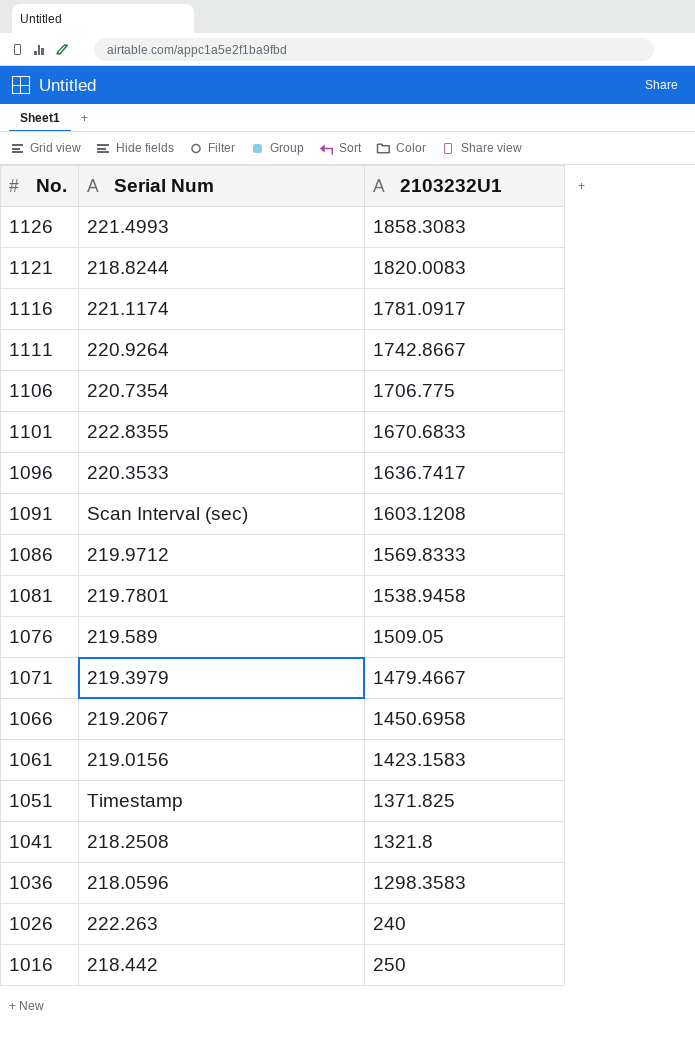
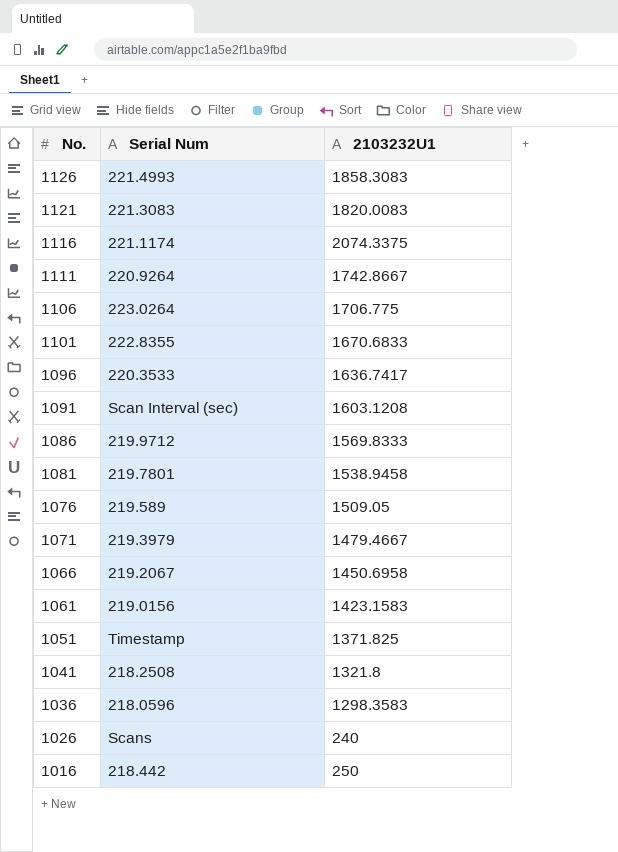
1121 | Serial Num: 218.8244 -> 221.3083
1116 | 2103232U1: 1781.0917 -> 2074.3375
1106 | Serial Num: 220.7354 -> 223.0264
1026 | Serial Num: 222.263 -> Scans

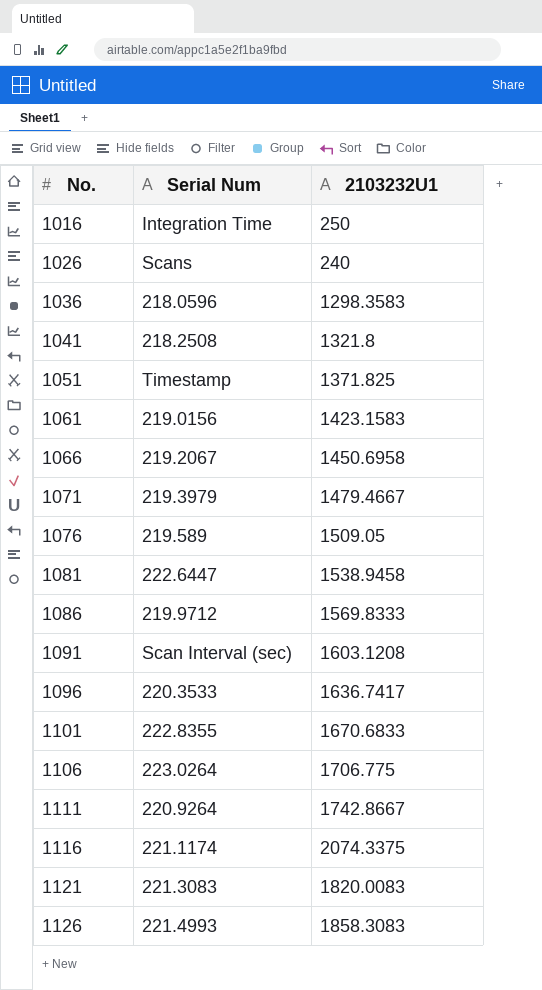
row order: No. descending -> No. ascending
1016 | Serial Num: 218.442 -> Integration Time
1081 | Serial Num: 219.7801 -> 222.6447

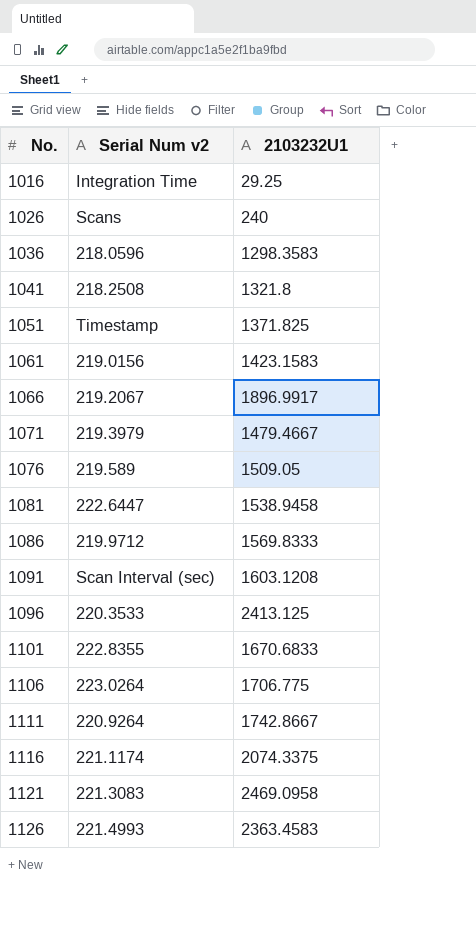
column name: Serial Num -> Serial Num v2
1016 | 2103232U1: 250 -> 29.25
1066 | 2103232U1: 1450.6958 -> 1896.9917
1096 | 2103232U1: 1636.7417 -> 2413.125
1121 | 2103232U1: 1820.0083 -> 2469.0958
1126 | 2103232U1: 1858.3083 -> 2363.4583

